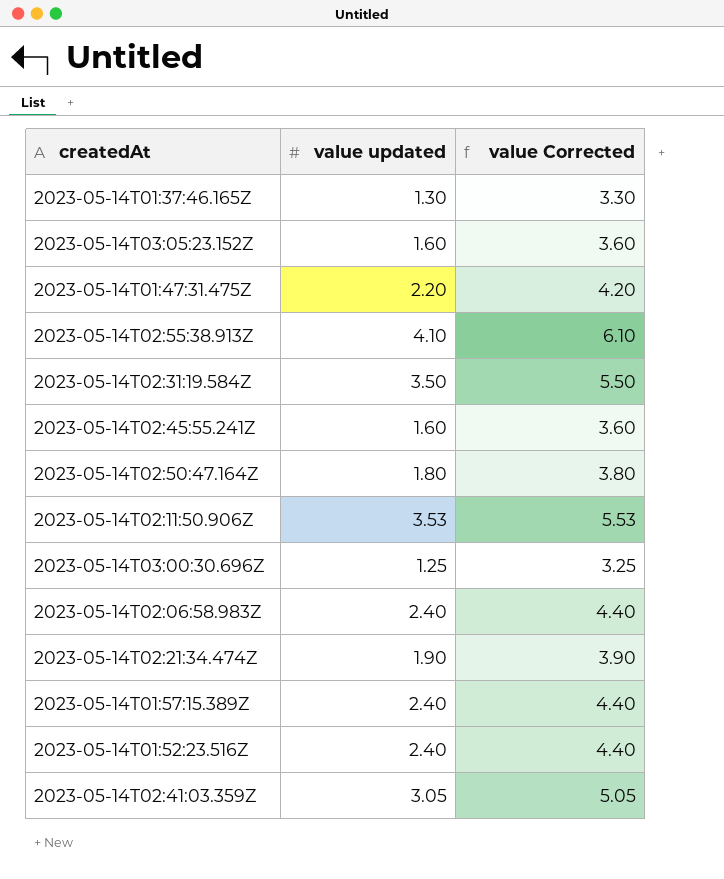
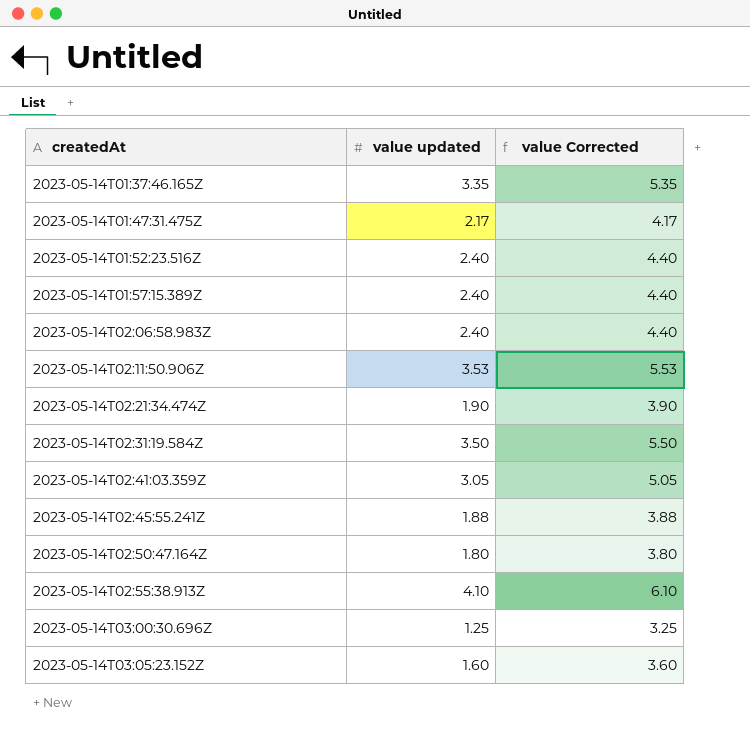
row order: none -> createdAt ascending
2023-05-14T01:37:46.165Z | value updated: 1.30 -> 3.35
2023-05-14T01:37:46.165Z | value Corrected: 3.30 -> 5.35
2023-05-14T01:47:31.475Z | value updated: 2.20 -> 2.17
2023-05-14T01:47:31.475Z | value Corrected: 4.20 -> 4.17
2023-05-14T02:45:55.241Z | value updated: 1.60 -> 1.88
2023-05-14T02:45:55.241Z | value Corrected: 3.60 -> 3.88

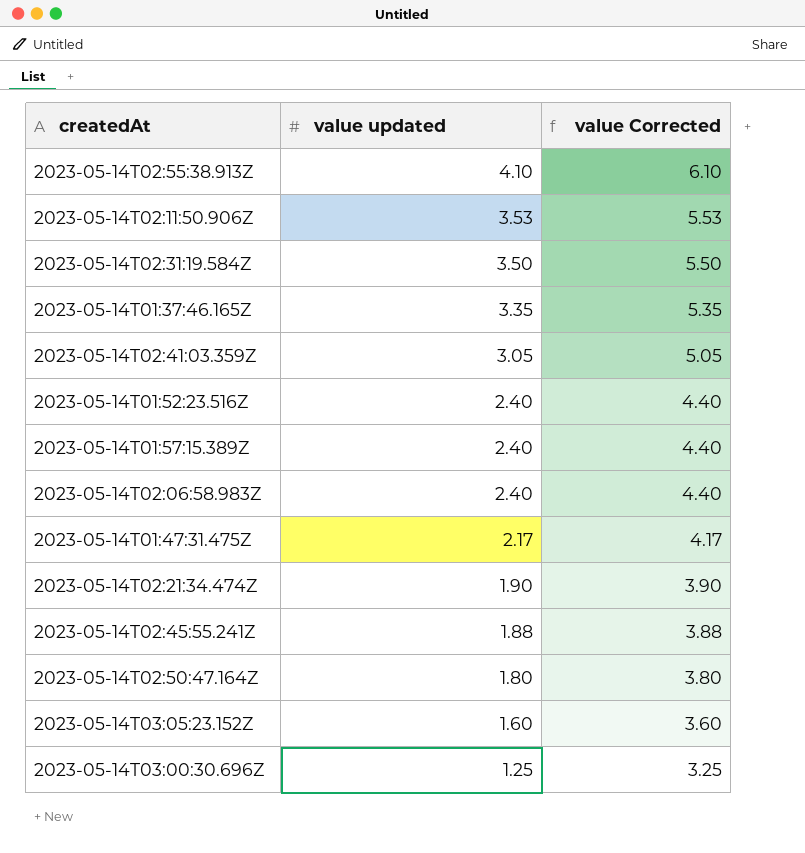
row order: createdAt ascending -> value updated descending

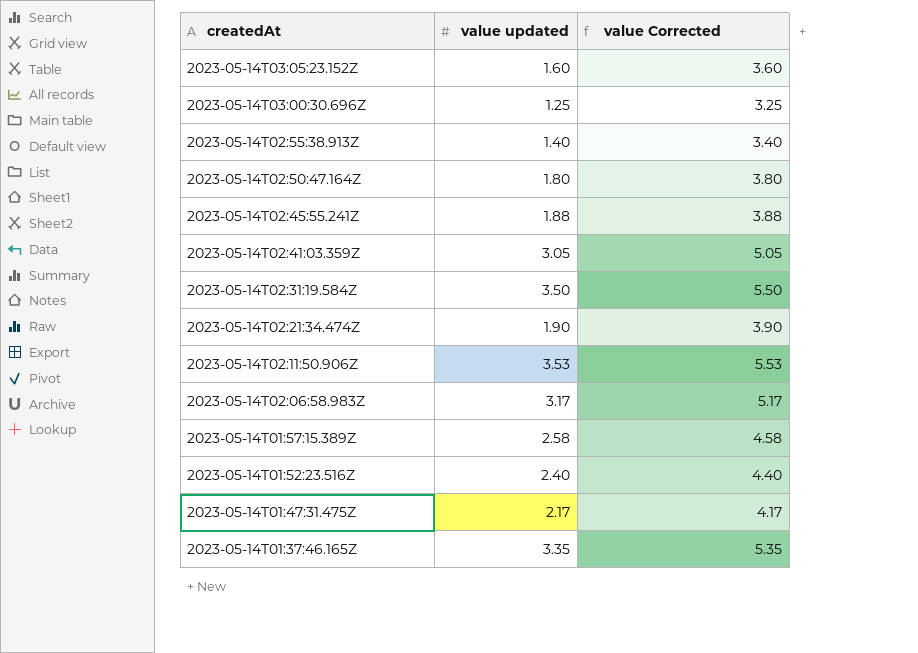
row order: value updated descending -> createdAt descending
2023-05-14T02:55:38.913Z | value updated: 4.10 -> 1.40
2023-05-14T02:55:38.913Z | value Corrected: 6.10 -> 3.40
2023-05-14T02:06:58.983Z | value updated: 2.40 -> 3.17
2023-05-14T02:06:58.983Z | value Corrected: 4.40 -> 5.17
2023-05-14T01:57:15.389Z | value updated: 2.40 -> 2.58
2023-05-14T01:57:15.389Z | value Corrected: 4.40 -> 4.58

